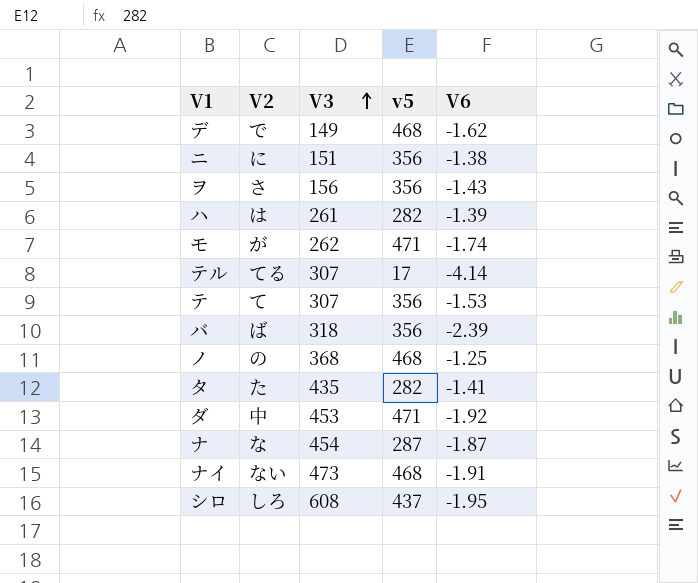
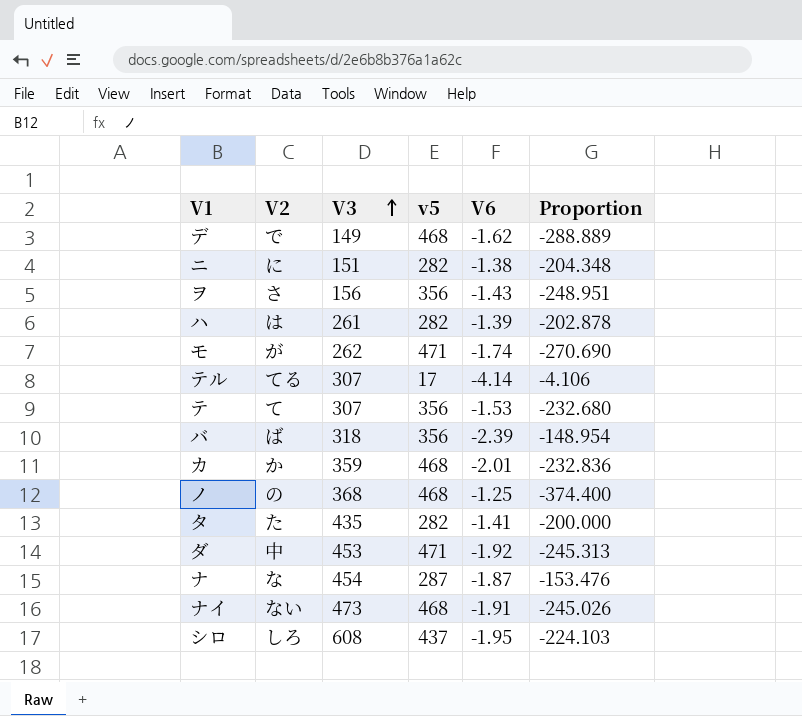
column Proportion | formula: none -> [v5] / [V6]
ニ | v5: 356 -> 282
row カ: none -> か | 359 | 468 | -2.01 | -232.836

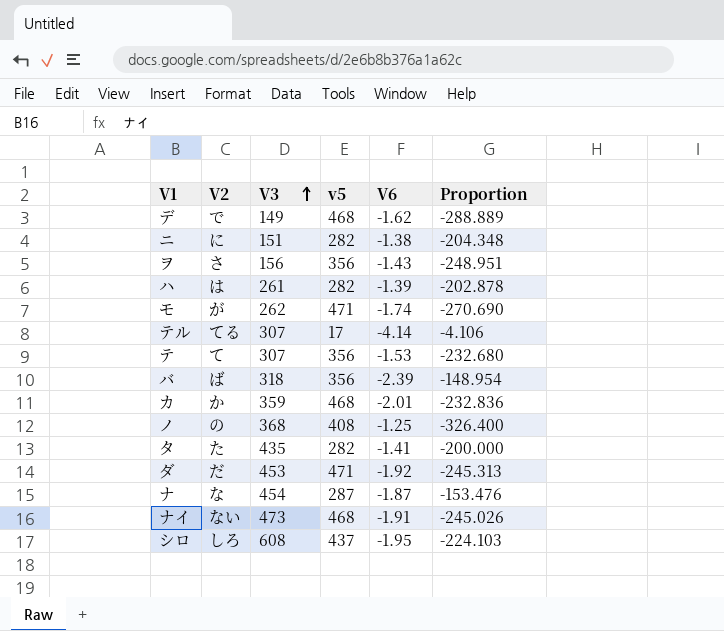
ノ | v5: 468 -> 408
ノ | Proportion: -374.400 -> -326.400
ダ | V2: 中 -> だ

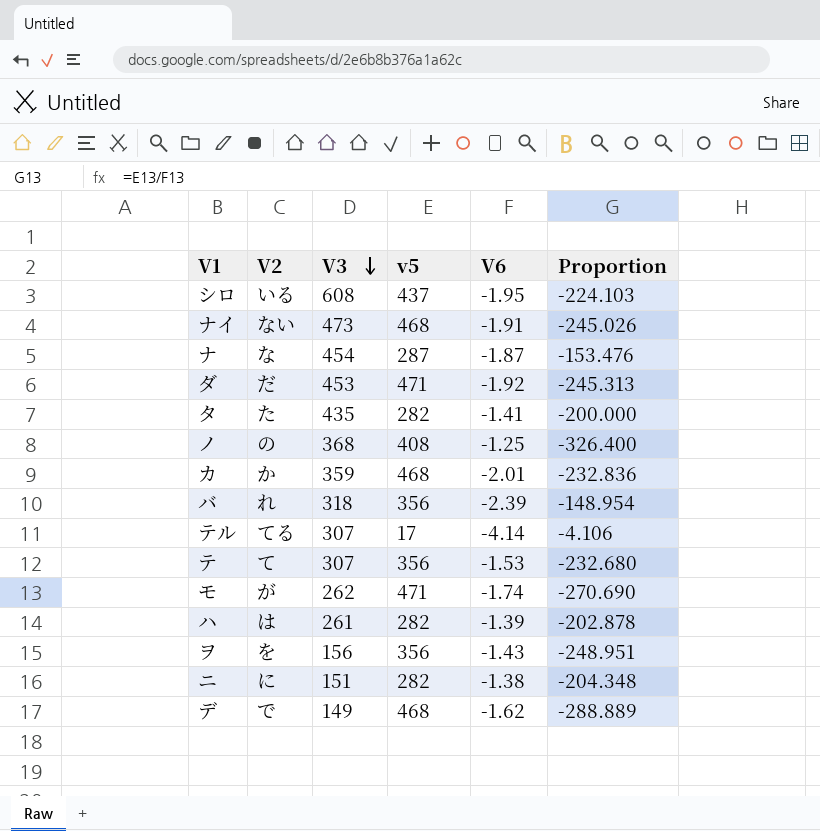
row order: V3 ascending -> V3 descending
シロ | V2: しろ -> いる
バ | V2: ば -> れ
ヲ | V2: さ -> を

